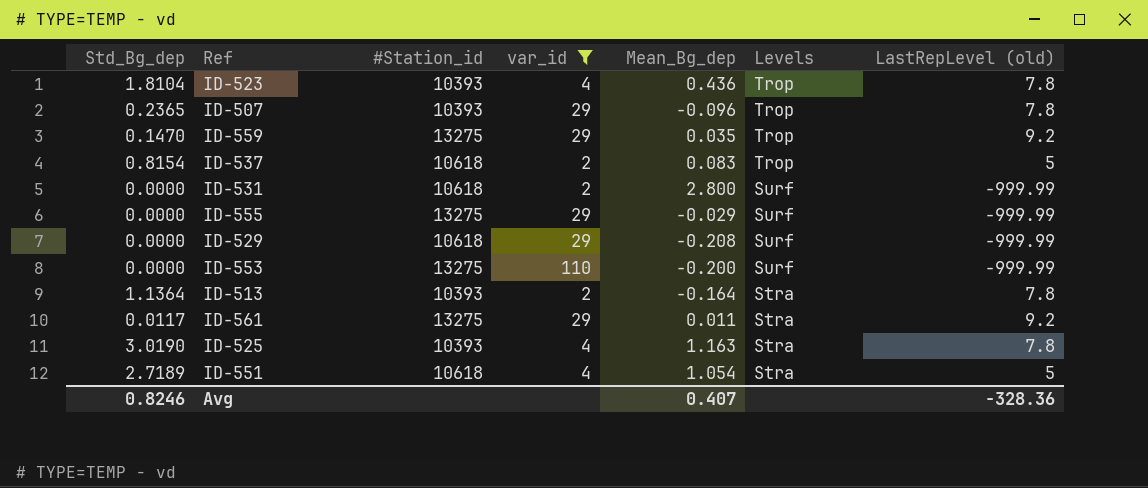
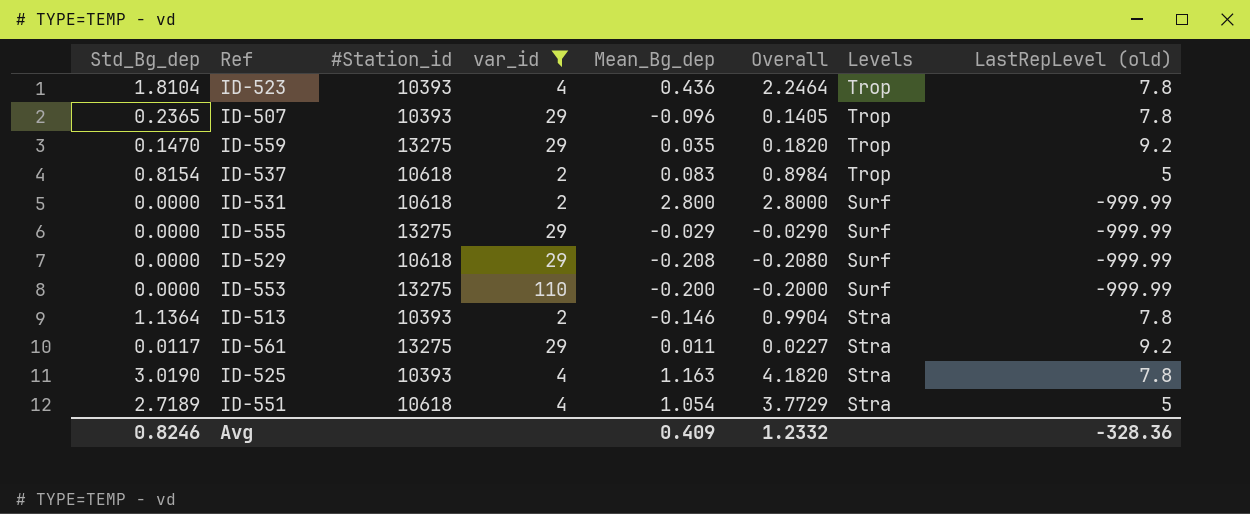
column Overall | formula: none -> [Std_Bg_dep] + [Mean_Bg_dep]
ID-513 | Mean_Bg_dep: -0.164 -> -0.146
Avg | Mean_Bg_dep: 0.407 -> 0.409

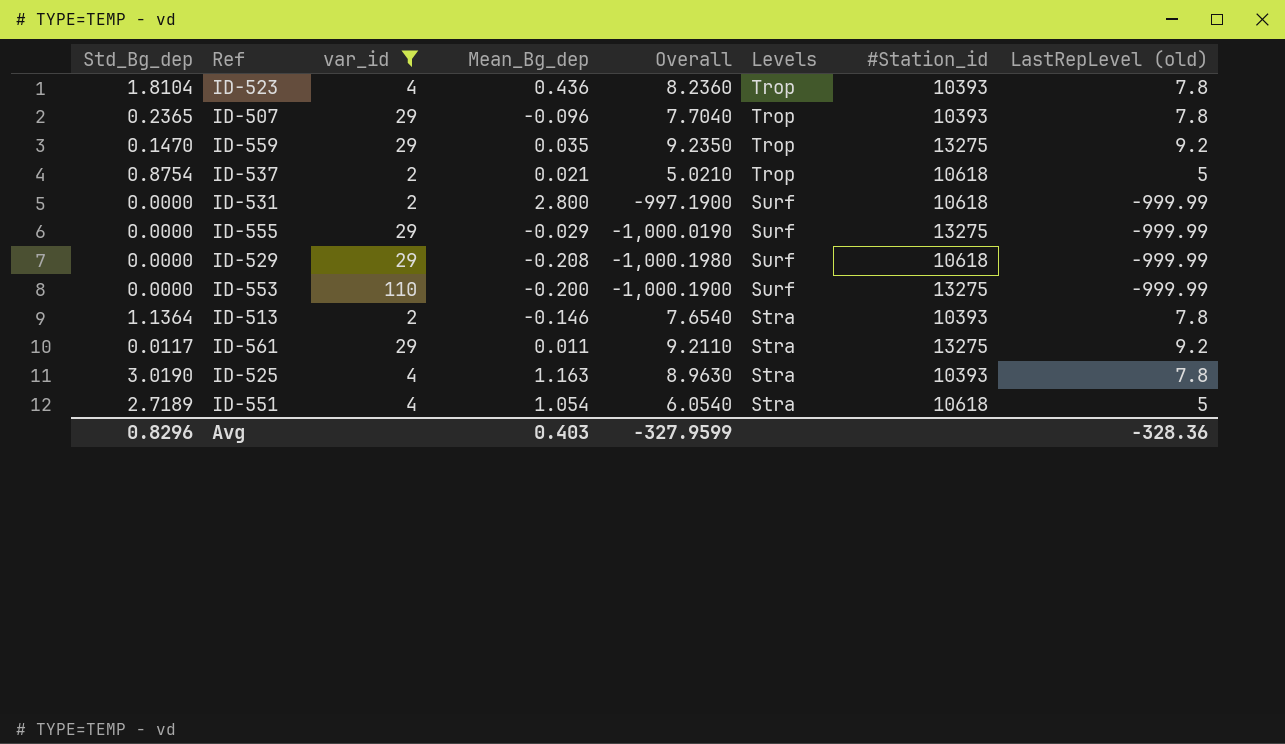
column Overall | formula: [Std_Bg_dep] + [Mean_Bg_dep] -> [Mean_Bg_dep] + [LastRepLevel (old)]
column #Station_id | position: 3 -> 7
ID-537 | Std_Bg_dep: 0.8154 -> 0.8754
ID-537 | Mean_Bg_dep: 0.083 -> 0.021
Avg | Std_Bg_dep: 0.8246 -> 0.8296
Avg | Mean_Bg_dep: 0.409 -> 0.403
Avg | Overall: 1.2332 -> -327.9599

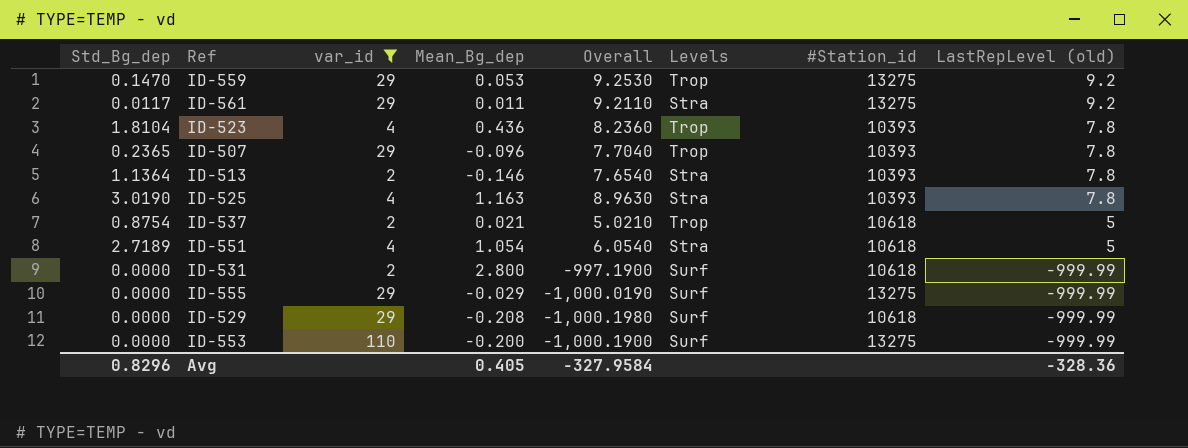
row order: Levels descending -> LastRepLevel (old) descending
ID-559 | Mean_Bg_dep: 0.035 -> 0.053
ID-559 | Overall: 9.2350 -> 9.2530
Avg | Mean_Bg_dep: 0.403 -> 0.405
Avg | Overall: -327.9599 -> -327.9584

